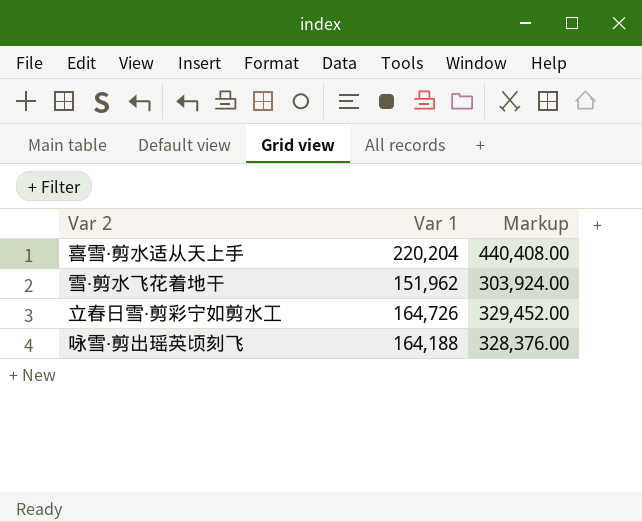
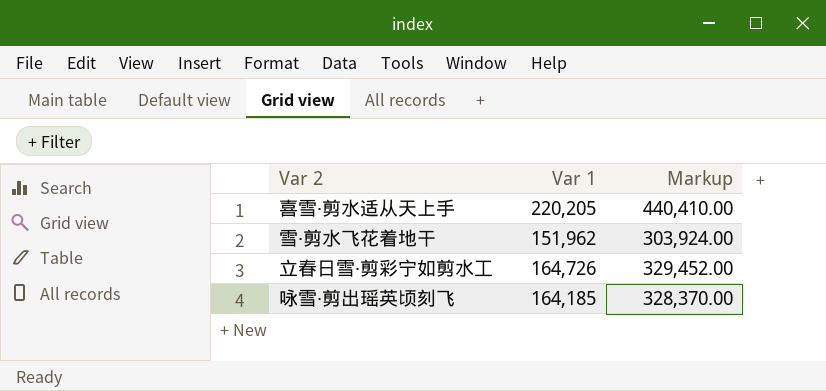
喜雪·剪水适从天上手 | Var 1: 220,204 -> 220,205
喜雪·剪水适从天上手 | Markup: 440,408.00 -> 440,410.00
咏雪·剪出瑶英顷刻飞 | Var 1: 164,188 -> 164,185
咏雪·剪出瑶英顷刻飞 | Markup: 328,376.00 -> 328,370.00

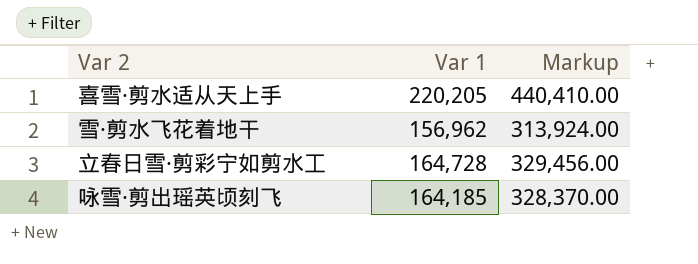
雪·剪水飞花着地干 | Var 1: 151,962 -> 156,962
雪·剪水飞花着地干 | Markup: 303,924.00 -> 313,924.00
立春日雪·剪彩宁如剪水工 | Var 1: 164,726 -> 164,728
立春日雪·剪彩宁如剪水工 | Markup: 329,452.00 -> 329,456.00

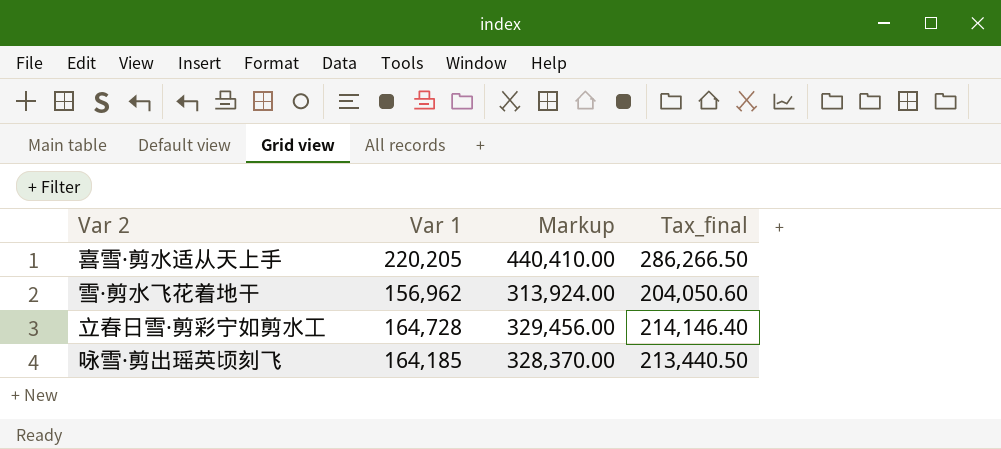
column Tax_final | formula: none -> [Var 1] * 1.3

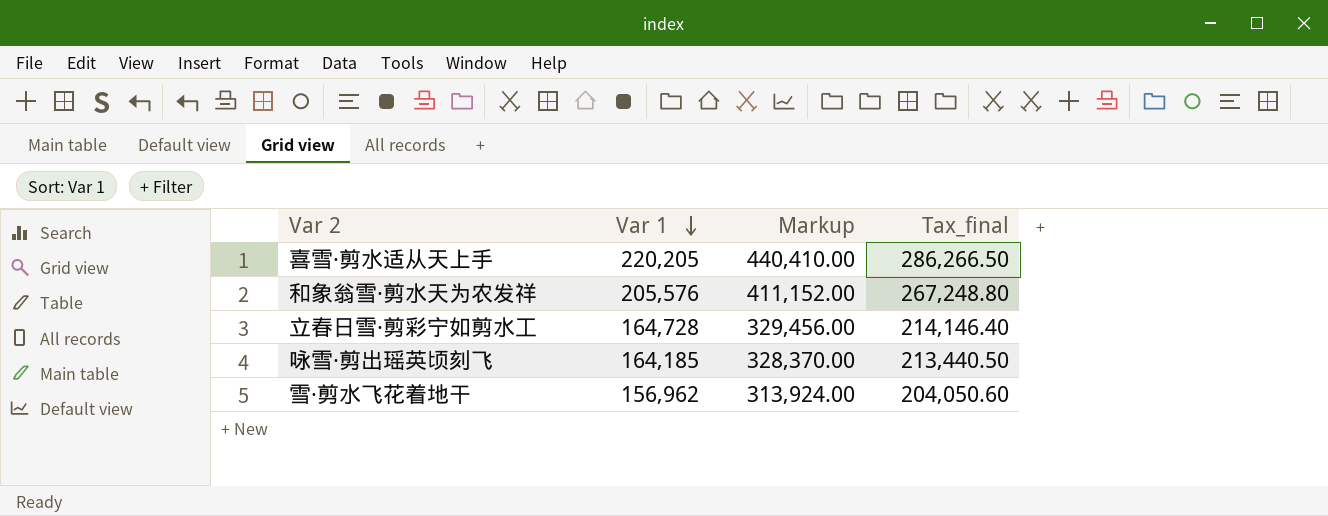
row order: none -> Var 1 descending
row 和象翁雪·剪水天为农发祥: none -> 205,576 | 411,152.00 | 267,248.80

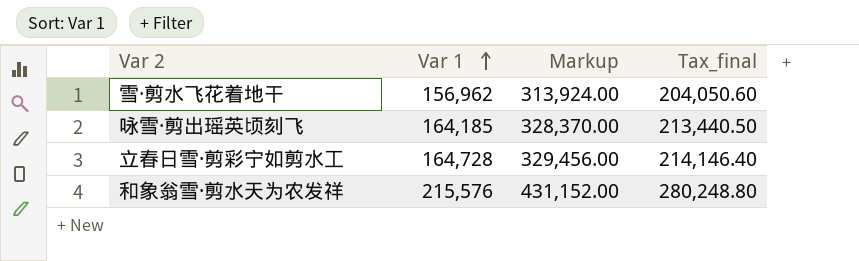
row order: Var 1 descending -> Var 1 ascending
row 喜雪·剪水适从天上手: 220,205 | 440,410.00 | 286,266.50 -> none
和象翁雪·剪水天为农发祥 | Var 1: 205,576 -> 215,576
和象翁雪·剪水天为农发祥 | Markup: 411,152.00 -> 431,152.00
和象翁雪·剪水天为农发祥 | Tax_final: 267,248.80 -> 280,248.80

